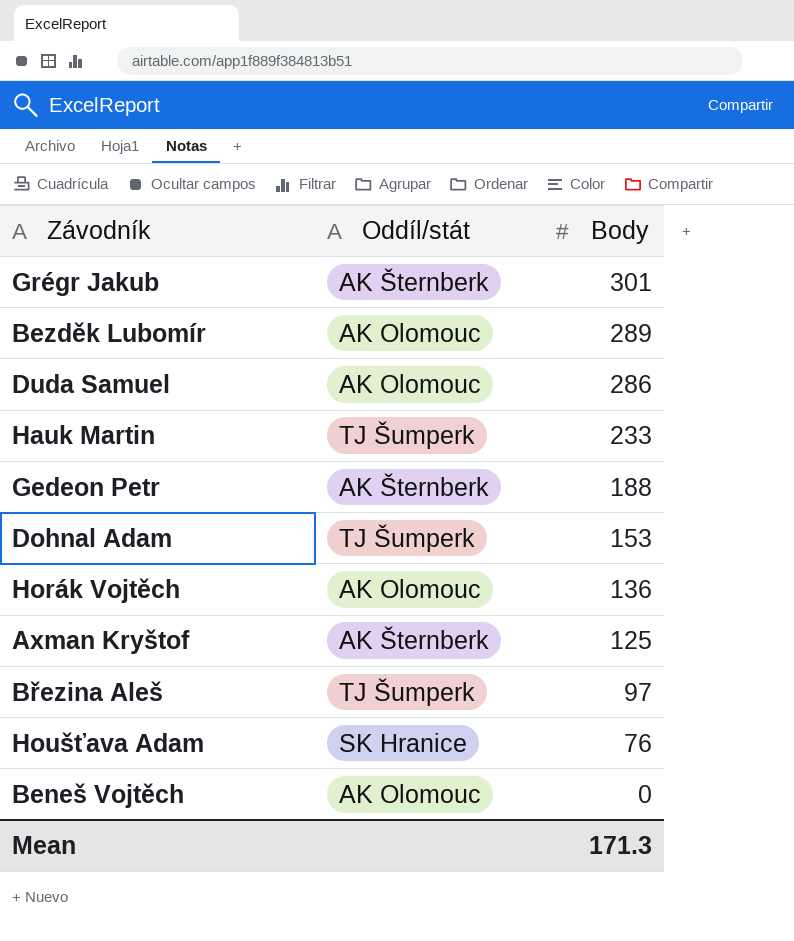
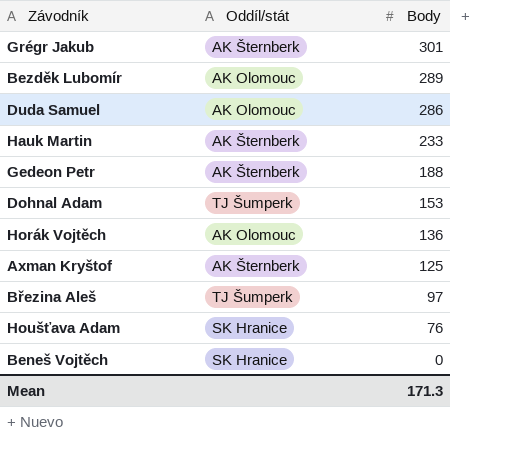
Hauk Martin | Oddíl/stát: TJ Šumperk -> AK Šternberk
Beneš Vojtěch | Oddíl/stát: AK Olomouc -> SK Hranice

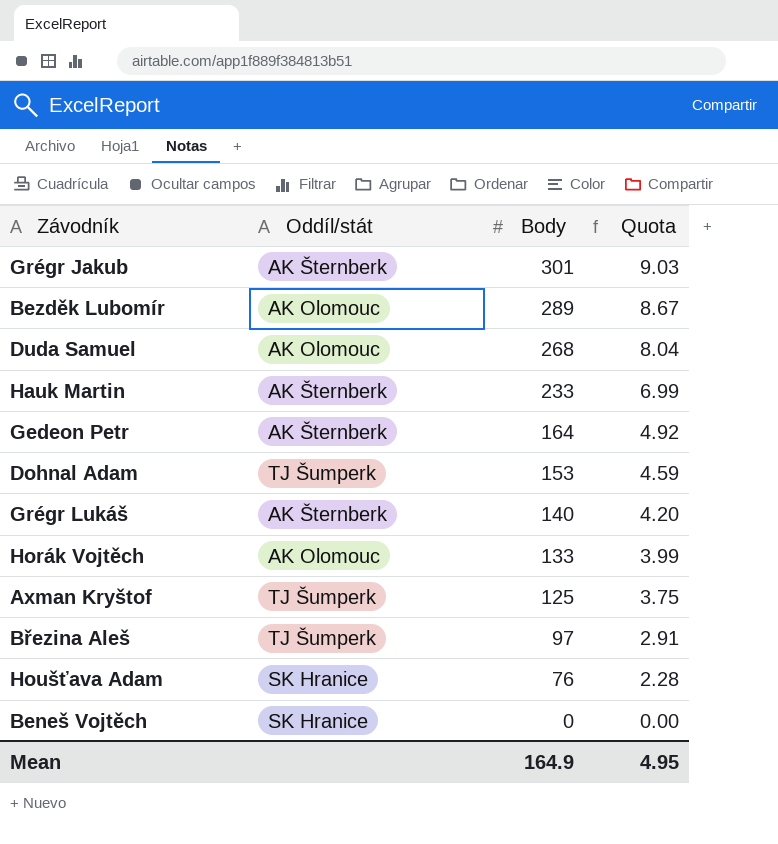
column Quota | formula: none -> [Body] * 0.03
Duda Samuel | Body: 286 -> 268
Gedeon Petr | Body: 188 -> 164
row Grégr Lukáš: none -> AK Šternberk | 140 | 4.20
Horák Vojtěch | Body: 136 -> 133
Axman Kryštof | Oddíl/stát: AK Šternberk -> TJ Šumperk
Mean | Body: 171.3 -> 164.9

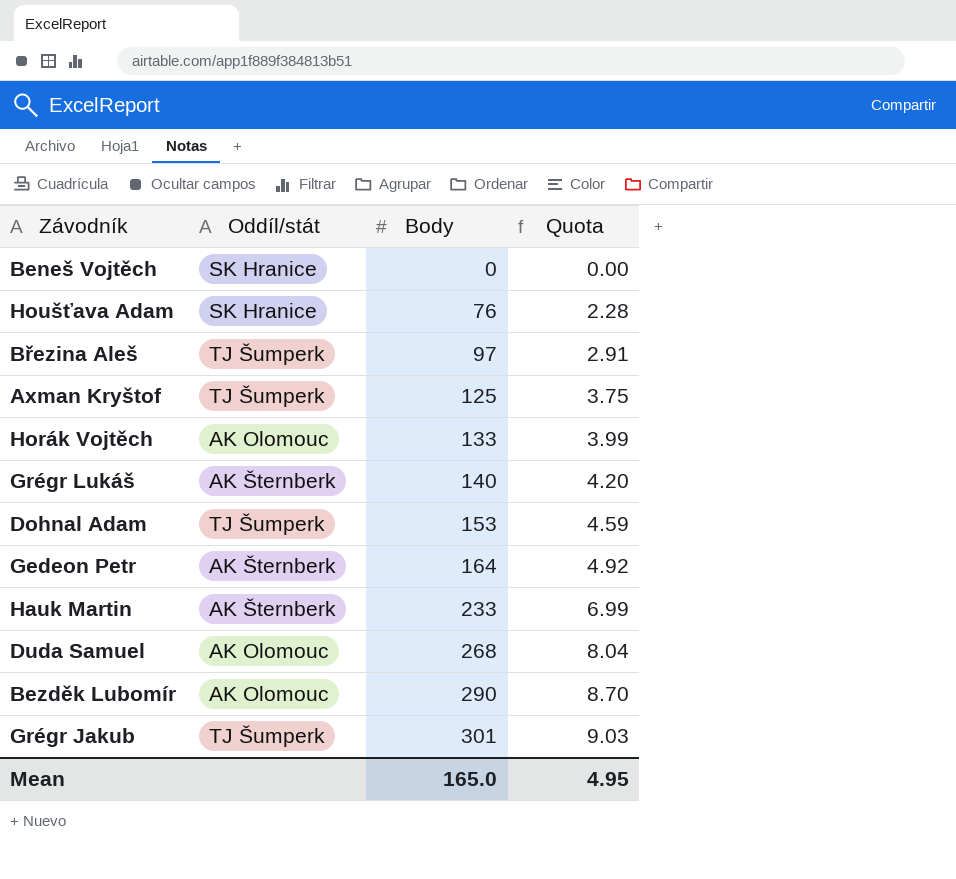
row order: Body descending -> Body ascending
Bezděk Lubomír | Body: 289 -> 290
Bezděk Lubomír | Quota: 8.67 -> 8.70
Grégr Jakub | Oddíl/stát: AK Šternberk -> TJ Šumperk
Mean | Body: 164.9 -> 165.0

